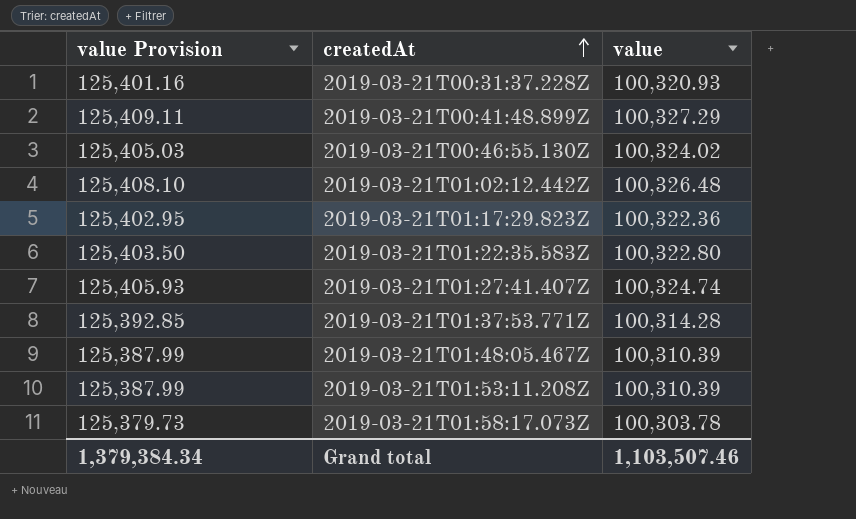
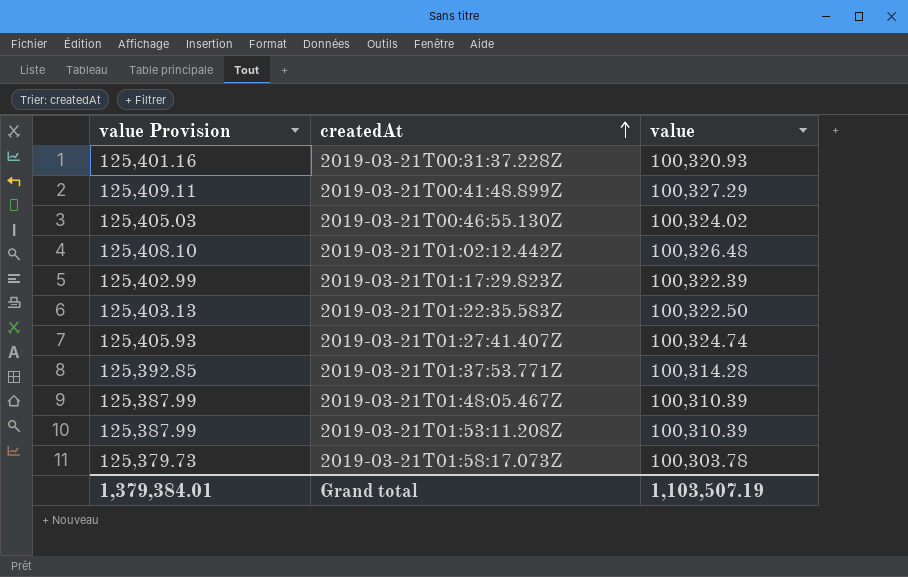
2019-03-21T01:17:29.823Z | value Provision: 125,402.95 -> 125,402.99
2019-03-21T01:17:29.823Z | value: 100,322.36 -> 100,322.39
2019-03-21T01:22:35.583Z | value Provision: 125,403.50 -> 125,403.13
2019-03-21T01:22:35.583Z | value: 100,322.80 -> 100,322.50
Grand total | value Provision: 1,379,384.34 -> 1,379,384.01
Grand total | value: 1,103,507.46 -> 1,103,507.19

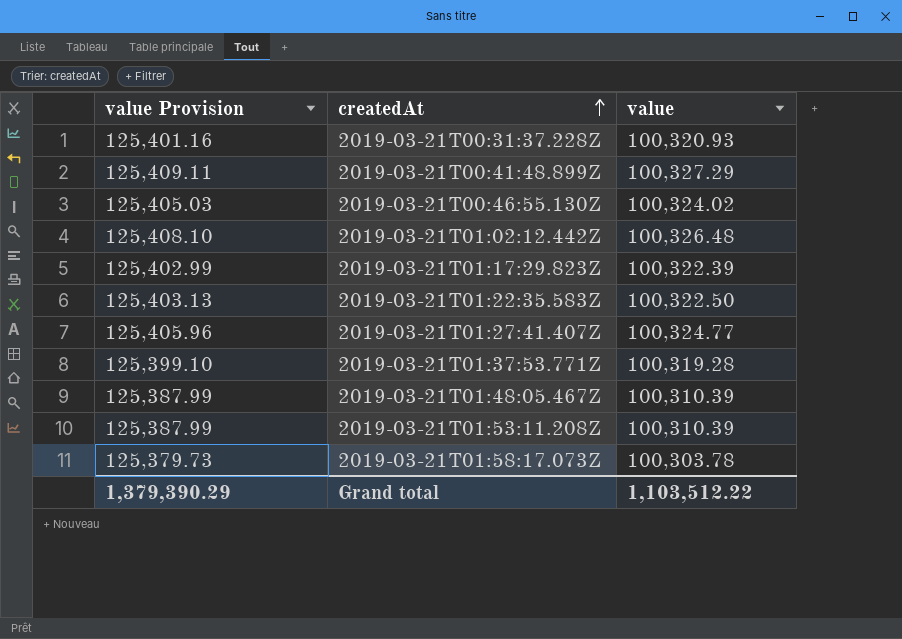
2019-03-21T01:27:41.407Z | value Provision: 125,405.93 -> 125,405.96
2019-03-21T01:27:41.407Z | value: 100,324.74 -> 100,324.77
2019-03-21T01:37:53.771Z | value Provision: 125,392.85 -> 125,399.10
2019-03-21T01:37:53.771Z | value: 100,314.28 -> 100,319.28
Grand total | value Provision: 1,379,384.01 -> 1,379,390.29
Grand total | value: 1,103,507.19 -> 1,103,512.22

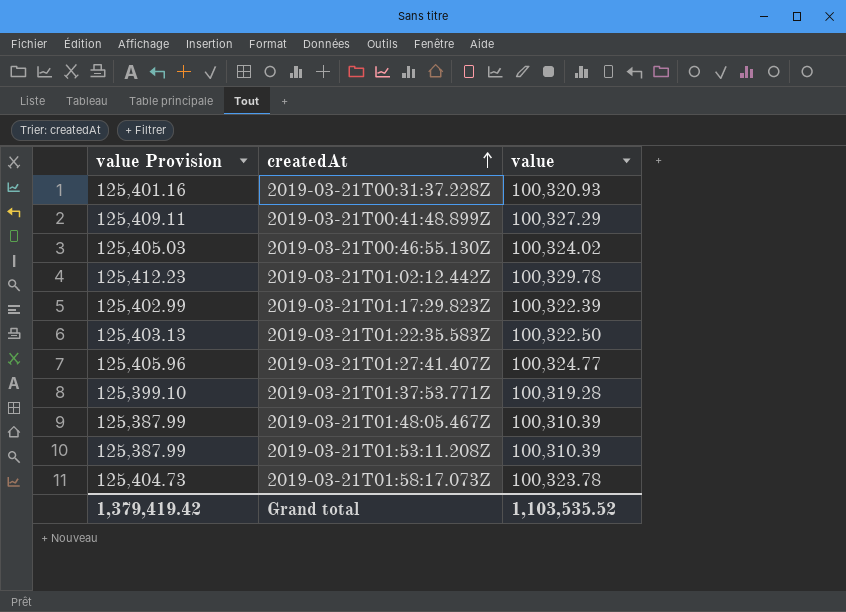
2019-03-21T01:02:12.442Z | value Provision: 125,408.10 -> 125,412.23
2019-03-21T01:02:12.442Z | value: 100,326.48 -> 100,329.78
2019-03-21T01:58:17.073Z | value Provision: 125,379.73 -> 125,404.73
2019-03-21T01:58:17.073Z | value: 100,303.78 -> 100,323.78
Grand total | value Provision: 1,379,390.29 -> 1,379,419.42
Grand total | value: 1,103,512.22 -> 1,103,535.52

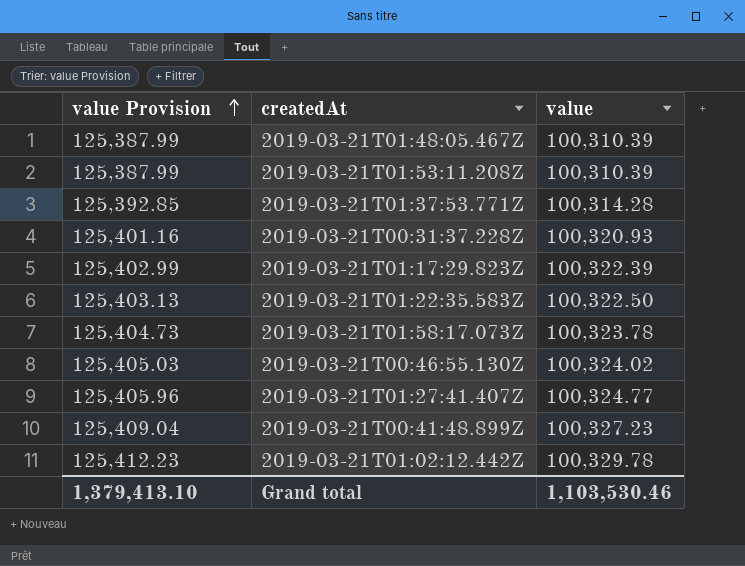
row order: createdAt ascending -> value Provision ascending
2019-03-21T01:37:53.771Z | value Provision: 125,399.10 -> 125,392.85
2019-03-21T01:37:53.771Z | value: 100,319.28 -> 100,314.28
2019-03-21T00:41:48.899Z | value Provision: 125,409.11 -> 125,409.04
2019-03-21T00:41:48.899Z | value: 100,327.29 -> 100,327.23
Grand total | value Provision: 1,379,419.42 -> 1,379,413.10
Grand total | value: 1,103,535.52 -> 1,103,530.46

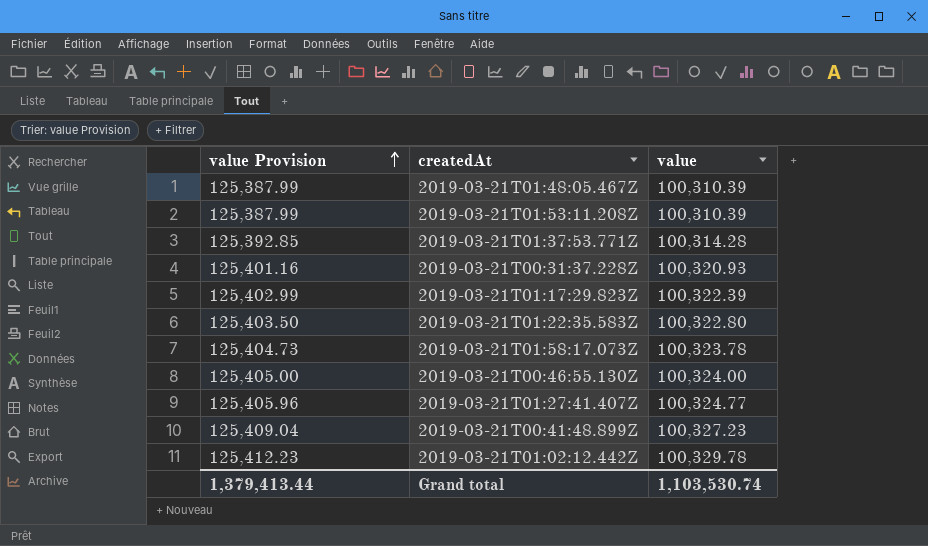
2019-03-21T01:22:35.583Z | value Provision: 125,403.13 -> 125,403.50
2019-03-21T01:22:35.583Z | value: 100,322.50 -> 100,322.80
2019-03-21T00:46:55.130Z | value Provision: 125,405.03 -> 125,405.00
2019-03-21T00:46:55.130Z | value: 100,324.02 -> 100,324.00
Grand total | value Provision: 1,379,413.10 -> 1,379,413.44
Grand total | value: 1,103,530.46 -> 1,103,530.74

